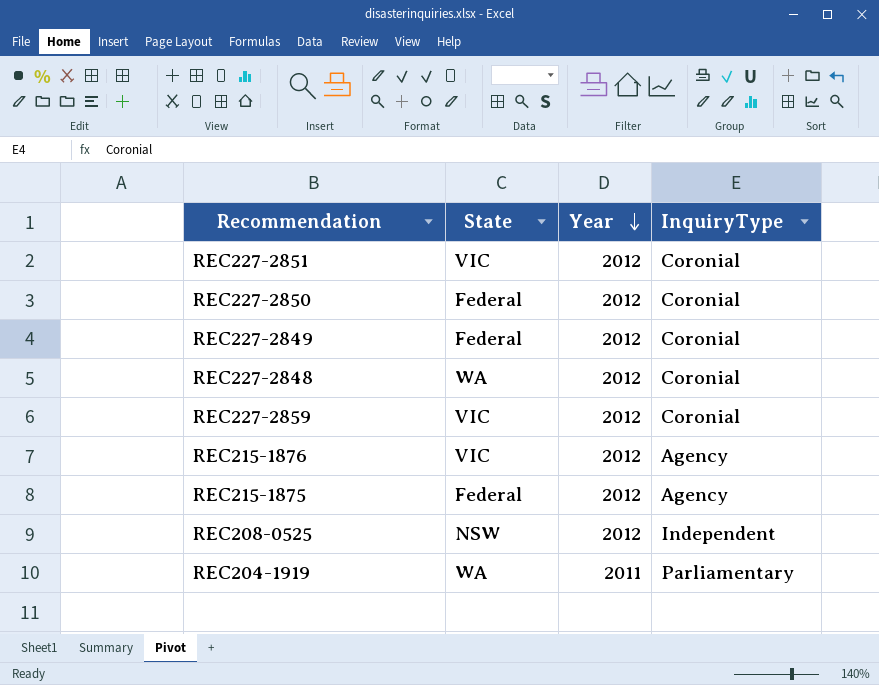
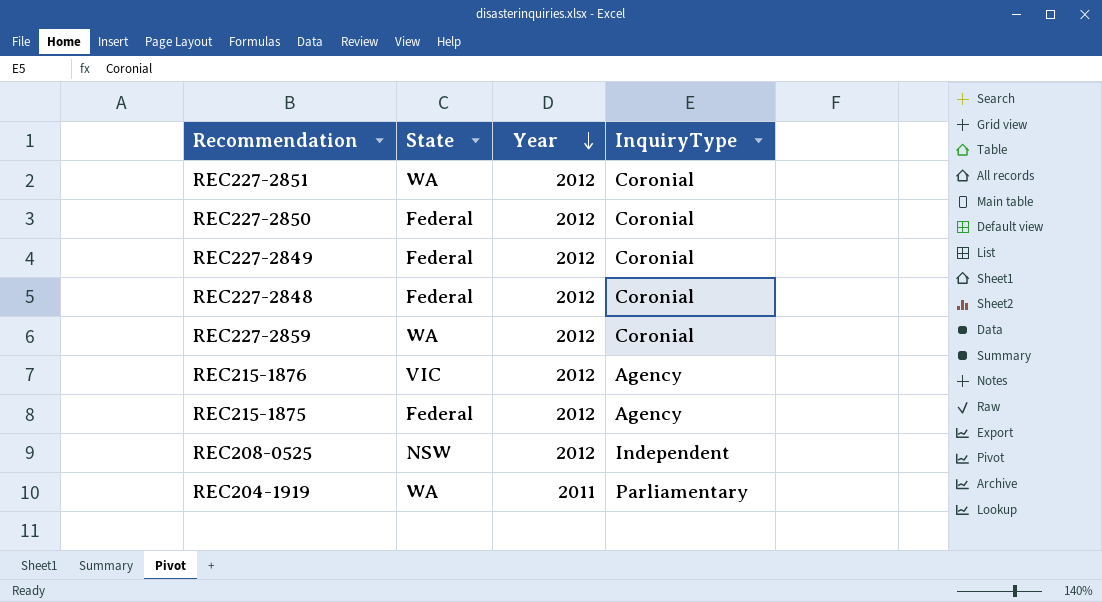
REC227-2851 | State: VIC -> WA
REC227-2848 | State: WA -> Federal
REC227-2859 | State: VIC -> WA

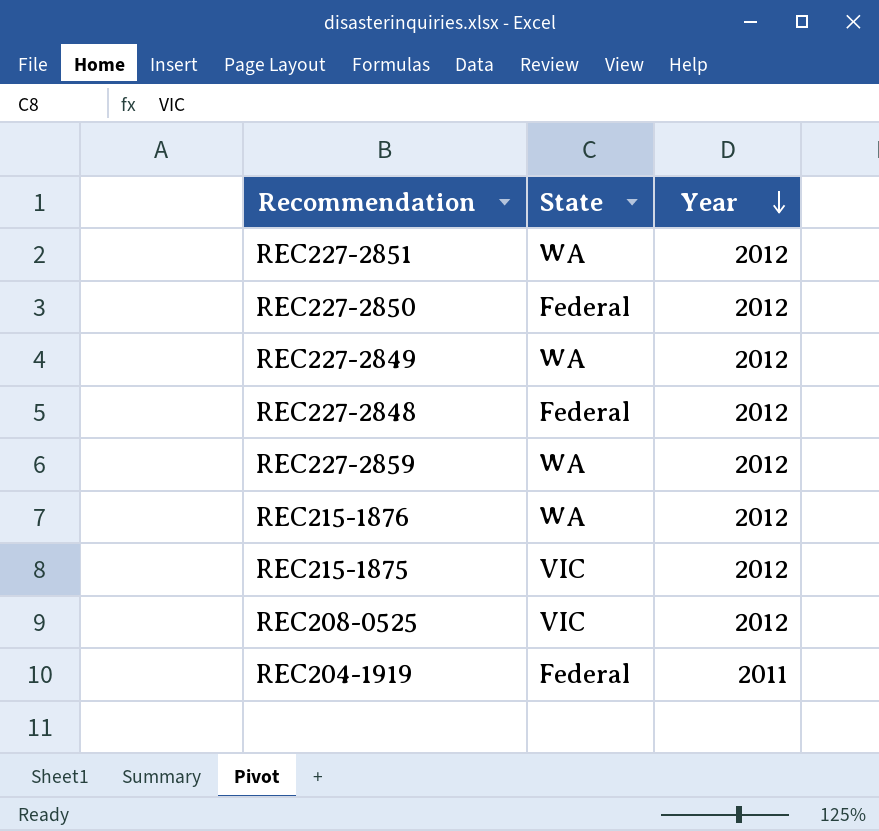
column InquiryType | position: 4 -> none
REC227-2849 | State: Federal -> WA
REC215-1876 | State: VIC -> WA
REC215-1875 | State: Federal -> VIC
REC208-0525 | State: NSW -> VIC
REC204-1919 | State: WA -> Federal

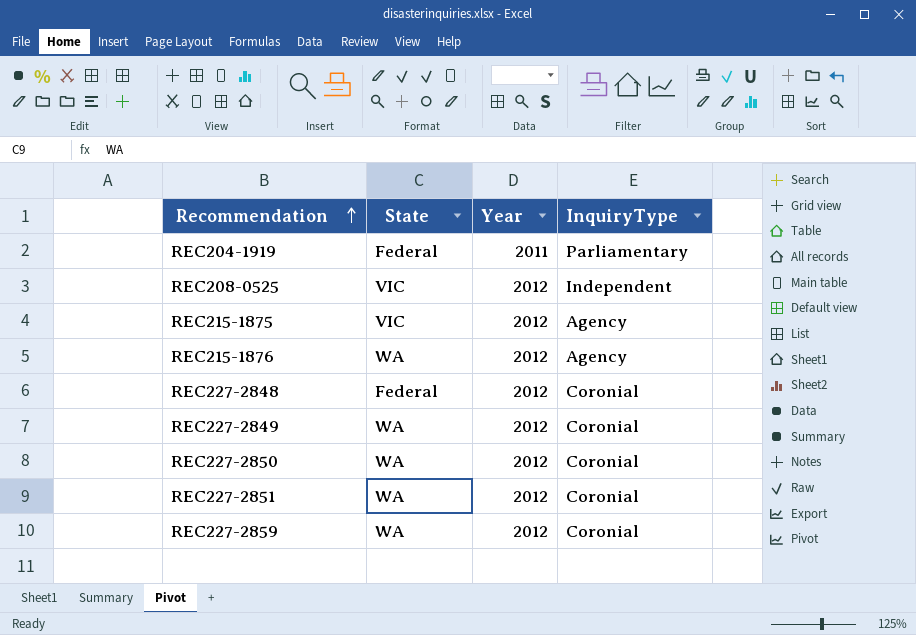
row order: Year descending -> Recommendation ascending
column InquiryType | position: none -> 4
REC227-2850 | State: Federal -> WA

